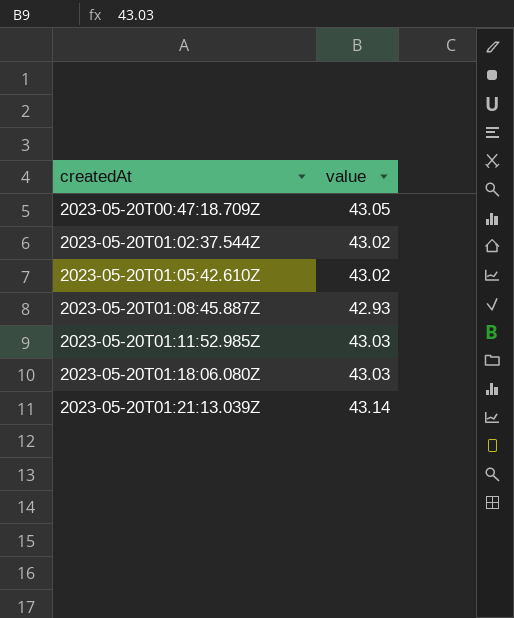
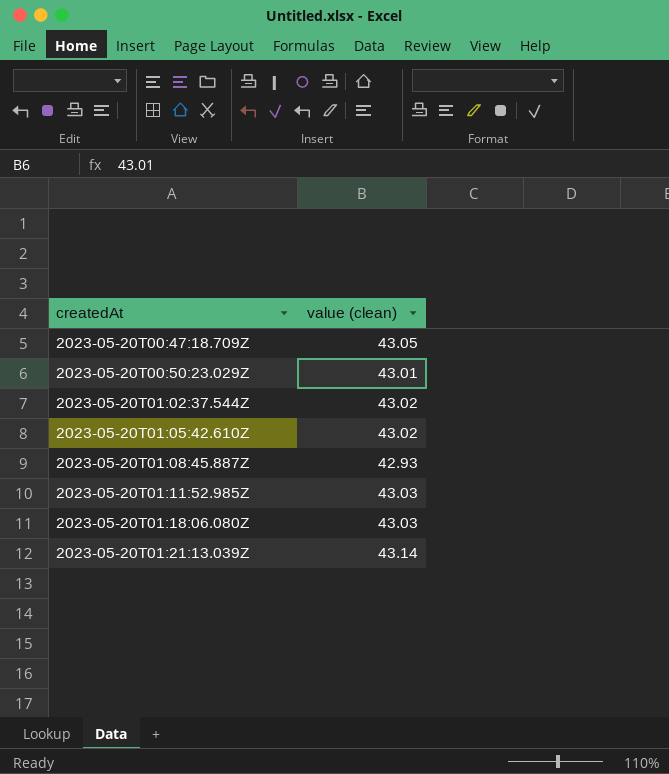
column name: value -> value (clean)
row 2023-05-20T00:50:23.029Z: none -> 43.01

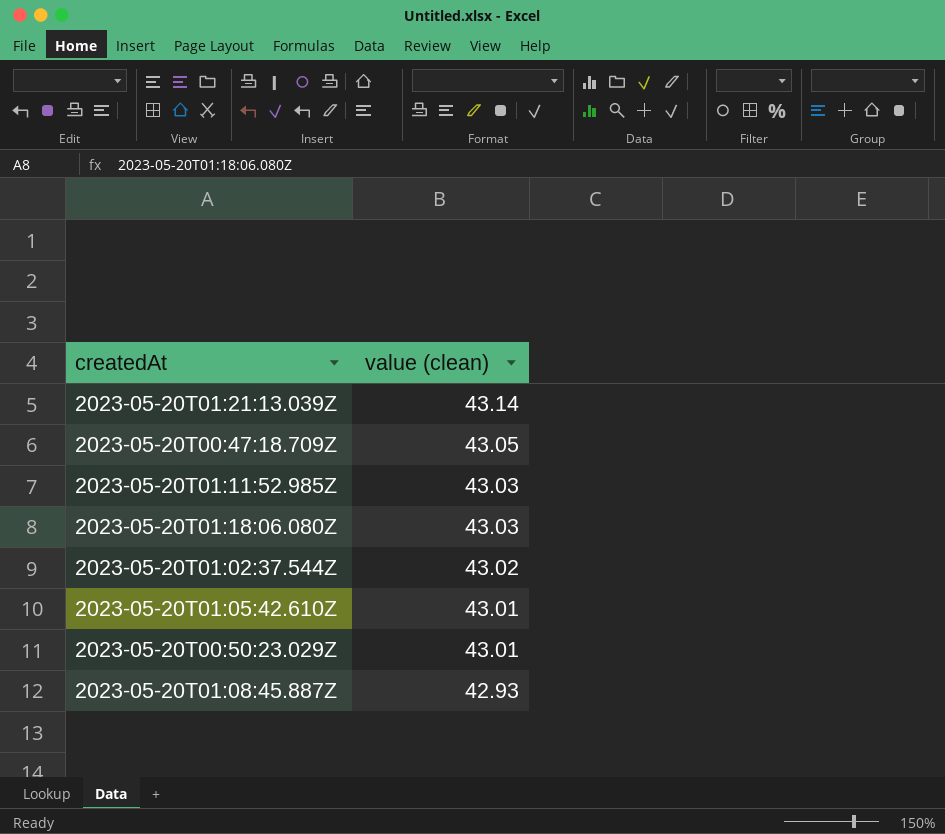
row order: createdAt ascending -> value (clean) descending
2023-05-20T01:05:42.610Z | value (clean): 43.02 -> 43.01

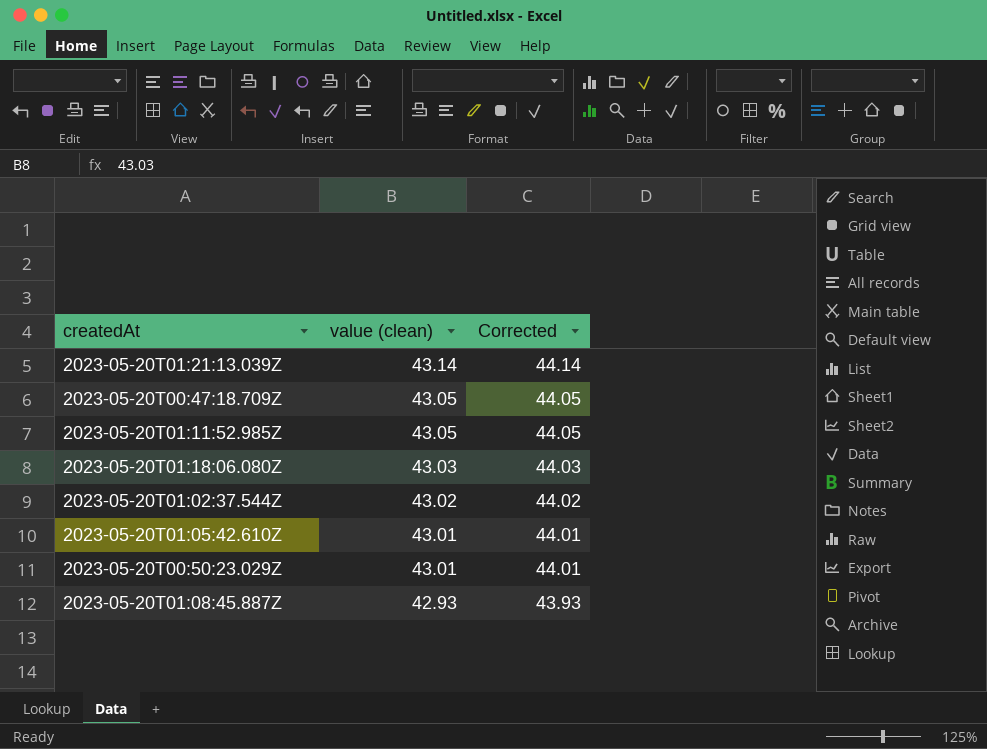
column Corrected | formula: none -> [value (clean)] + 1
2023-05-20T01:11:52.985Z | value (clean): 43.03 -> 43.05

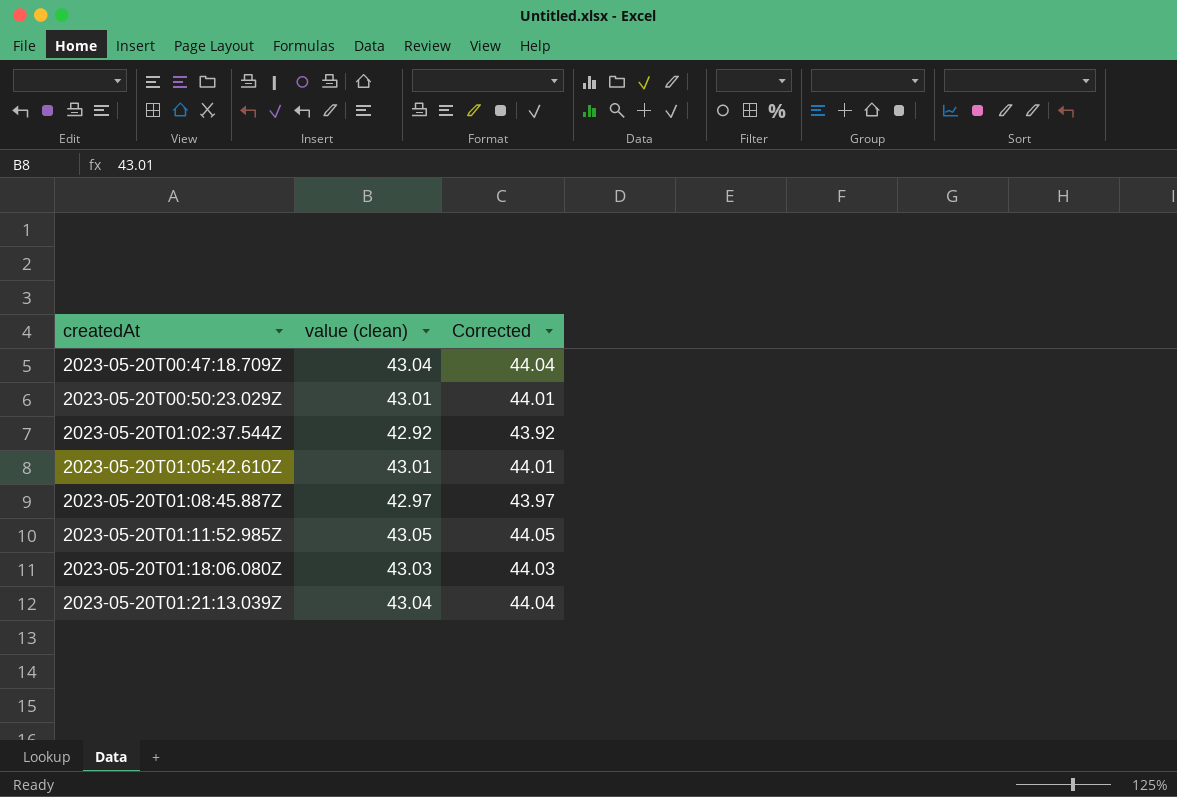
row order: value (clean) descending -> createdAt ascending
2023-05-20T00:47:18.709Z | value (clean): 43.05 -> 43.04
2023-05-20T00:47:18.709Z | Corrected: 44.05 -> 44.04
2023-05-20T01:02:37.544Z | value (clean): 43.02 -> 42.92
2023-05-20T01:02:37.544Z | Corrected: 44.02 -> 43.92
2023-05-20T01:08:45.887Z | value (clean): 42.93 -> 42.97
2023-05-20T01:08:45.887Z | Corrected: 43.93 -> 43.97
2023-05-20T01:21:13.039Z | value (clean): 43.14 -> 43.04
2023-05-20T01:21:13.039Z | Corrected: 44.14 -> 44.04

